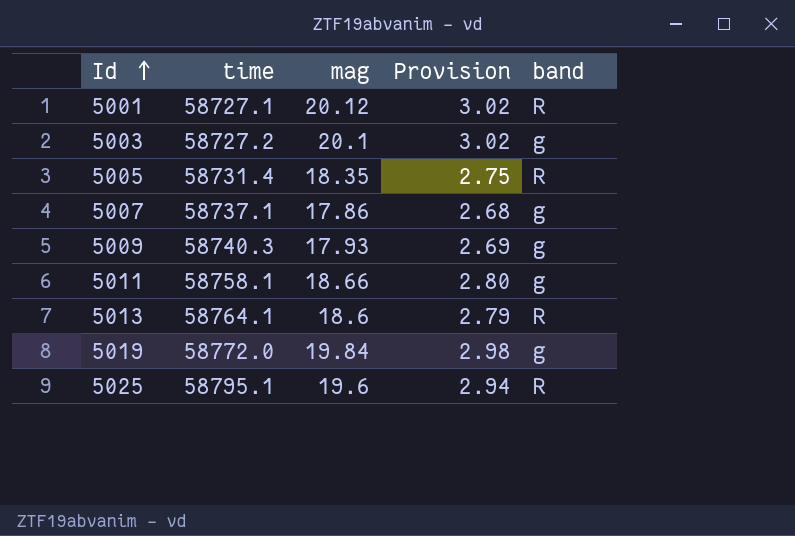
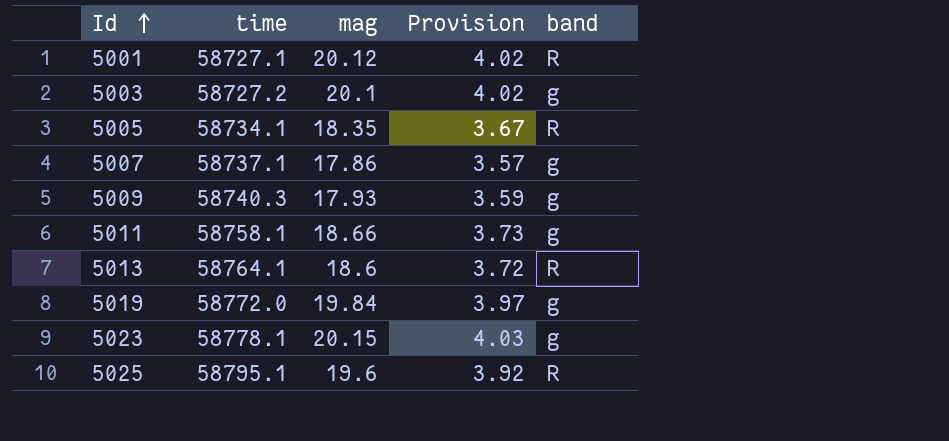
column Provision | formula: [mag] * 0.15 -> [mag] * 0.2
5005 | time: 58731.4 -> 58734.1
row 5023: none -> 58778.1 | 20.15 | 4.03 | g

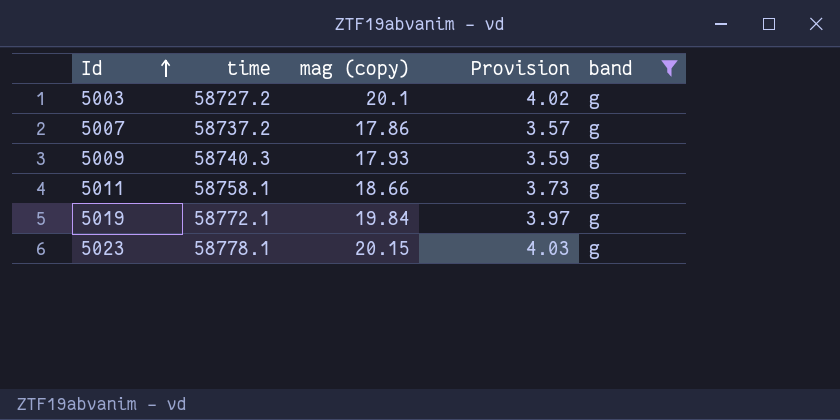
filter: none -> band = g
column name: mag -> mag (copy)
5007 | time: 58737.1 -> 58737.2
5019 | time: 58772.0 -> 58772.1

